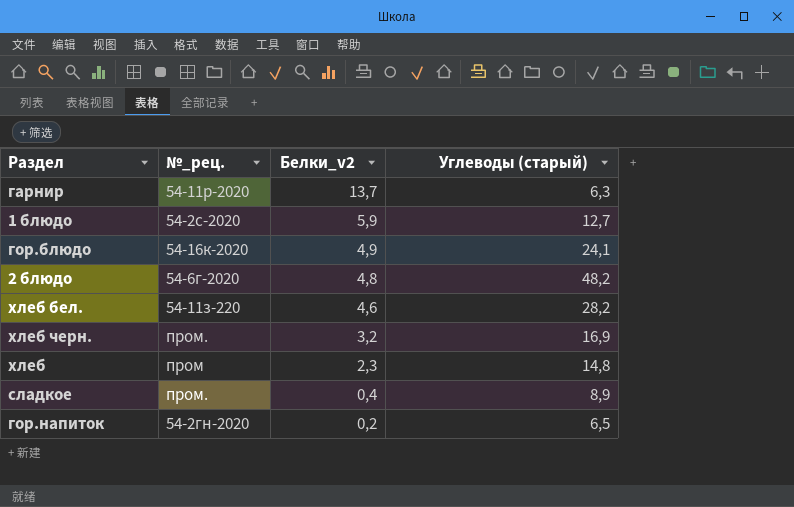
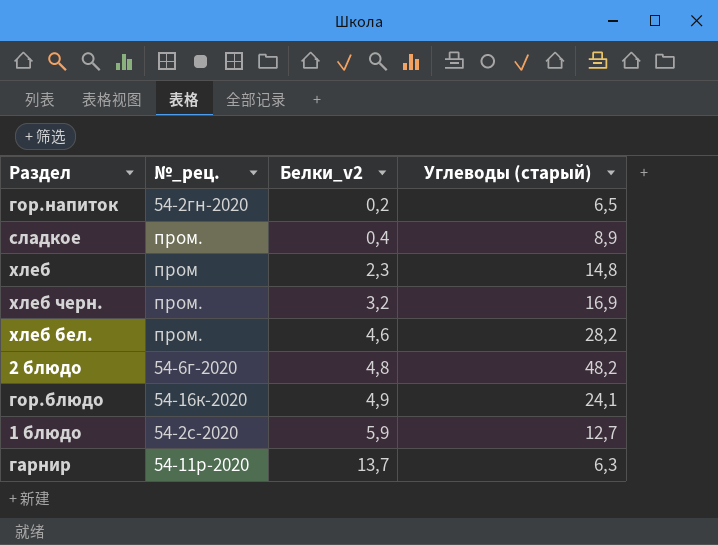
row order: Белки_v2 descending -> Белки_v2 ascending
хлеб бел. | №_рец.: 54-11з-220 -> пром.

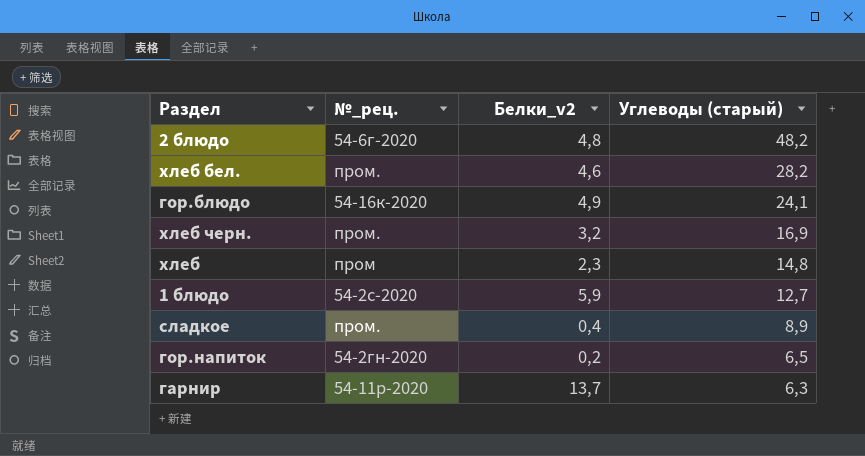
row order: Белки_v2 ascending -> Углеводы (старый) descending

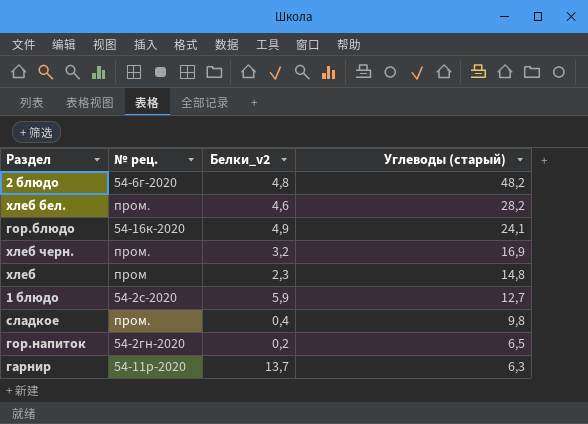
column name: №_рец. -> № рец.
сладкое | Углеводы (старый): 8,9 -> 9,8

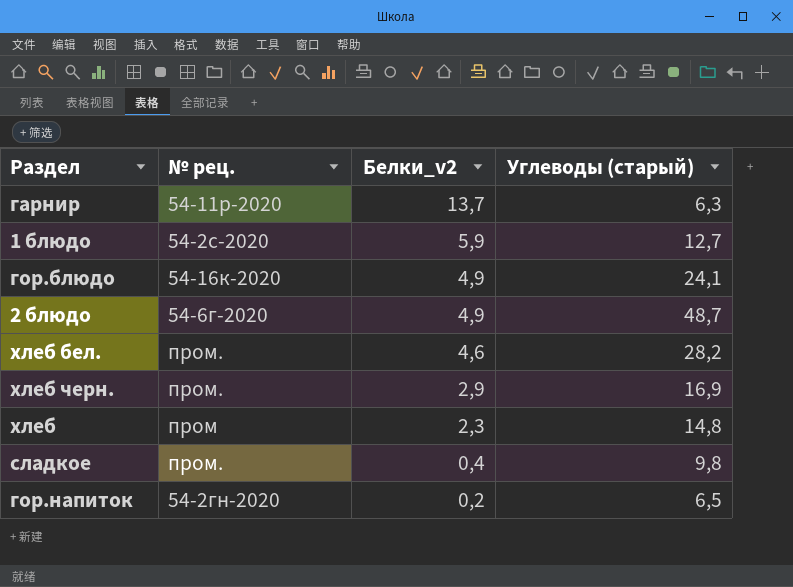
row order: Углеводы (старый) descending -> Белки_v2 descending
2 блюдо | Белки_v2: 4,8 -> 4,9
2 блюдо | Углеводы (старый): 48,2 -> 48,7
хлеб черн. | Белки_v2: 3,2 -> 2,9

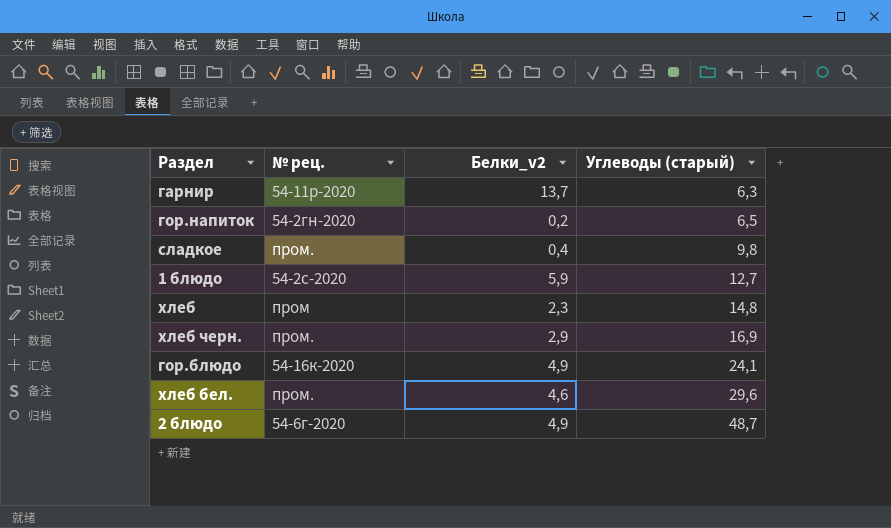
row order: Белки_v2 descending -> Углеводы (старый) ascending
хлеб бел. | Углеводы (старый): 28,2 -> 29,6

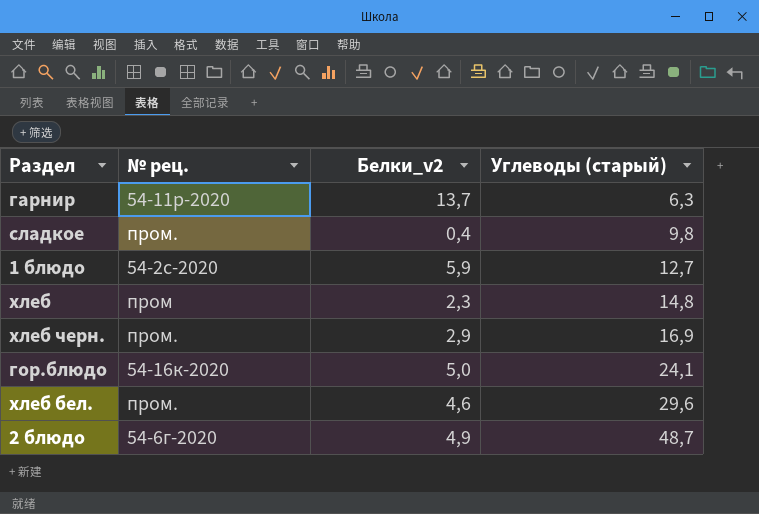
row гор.напиток: 54-2гн-2020 | 0,2 | 6,5 -> none
гор.блюдо | Белки_v2: 4,9 -> 5,0

